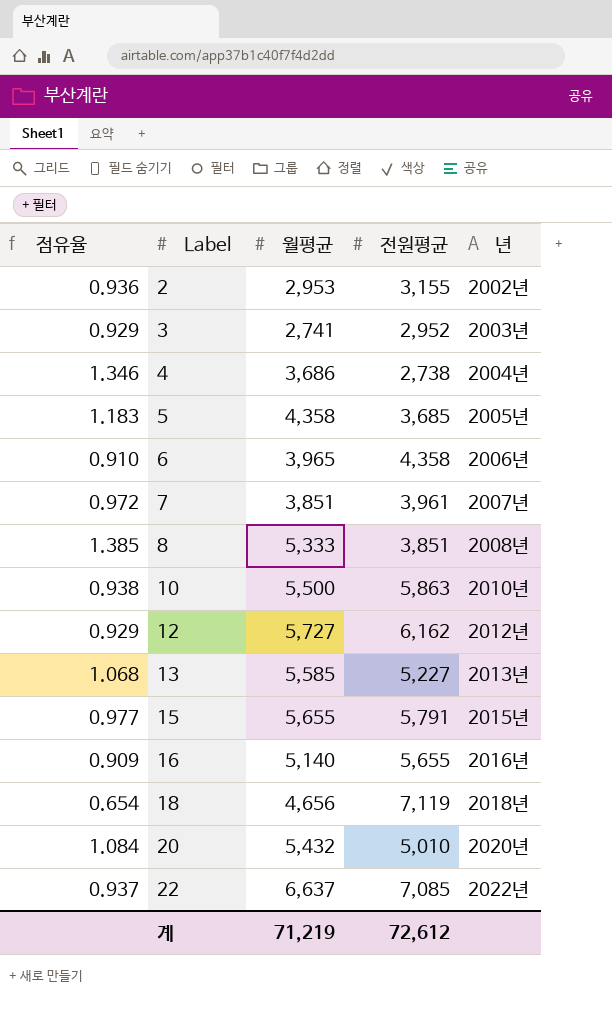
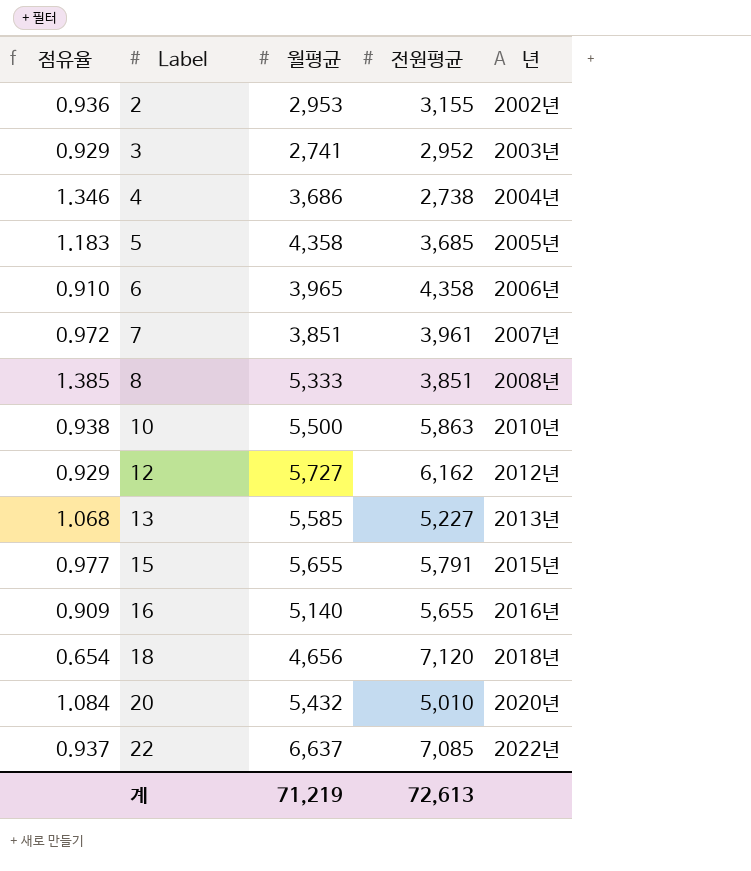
18 | 전원평균: 7,119 -> 7,120
계 | 전원평균: 72,612 -> 72,613

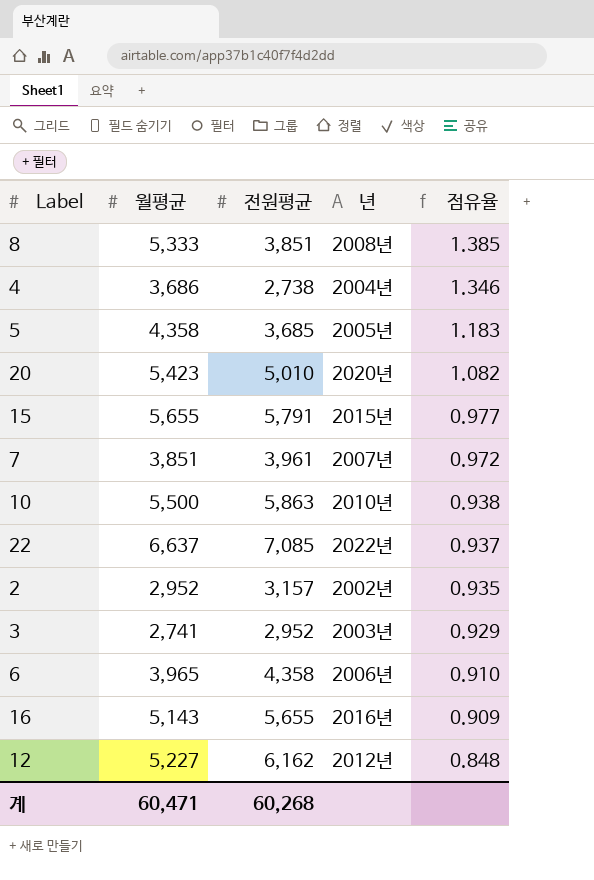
row order: Label ascending -> 점유율 descending
column 점유율 | position: 1 -> 5
row 13: 1.068 | 5,585 | 5,227 | 2013년 -> none
row 18: 0.654 | 4,656 | 7,120 | 2018년 -> none
20 | 월평균: 5,432 -> 5,423
20 | 점유율: 1.084 -> 1.082
2 | 월평균: 2,953 -> 2,952
2 | 전원평균: 3,155 -> 3,157
2 | 점유율: 0.936 -> 0.935
16 | 월평균: 5,140 -> 5,143
12 | 월평균: 5,727 -> 5,227
12 | 점유율: 0.929 -> 0.848
계 | 월평균: 71,219 -> 60,471
계 | 전원평균: 72,613 -> 60,268

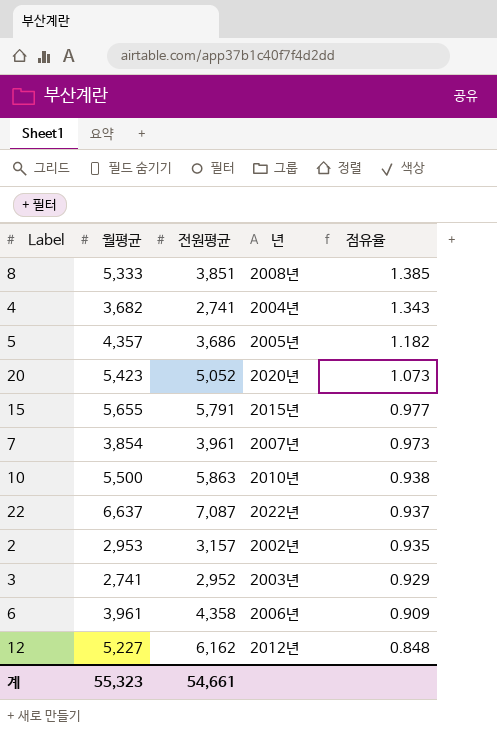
row 16: 5,143 | 5,655 | 2016년 | 0.909 -> none
4 | 월평균: 3,686 -> 3,682
4 | 전원평균: 2,738 -> 2,741
4 | 점유율: 1.346 -> 1.343
5 | 월평균: 4,358 -> 4,357
5 | 전원평균: 3,685 -> 3,686
5 | 점유율: 1.183 -> 1.182
20 | 전원평균: 5,010 -> 5,052
20 | 점유율: 1.082 -> 1.073
7 | 월평균: 3,851 -> 3,854
7 | 점유율: 0.972 -> 0.973
22 | 전원평균: 7,085 -> 7,087
2 | 월평균: 2,952 -> 2,953
6 | 월평균: 3,965 -> 3,961
6 | 점유율: 0.910 -> 0.909
계 | 월평균: 60,471 -> 55,323
계 | 전원평균: 60,268 -> 54,661

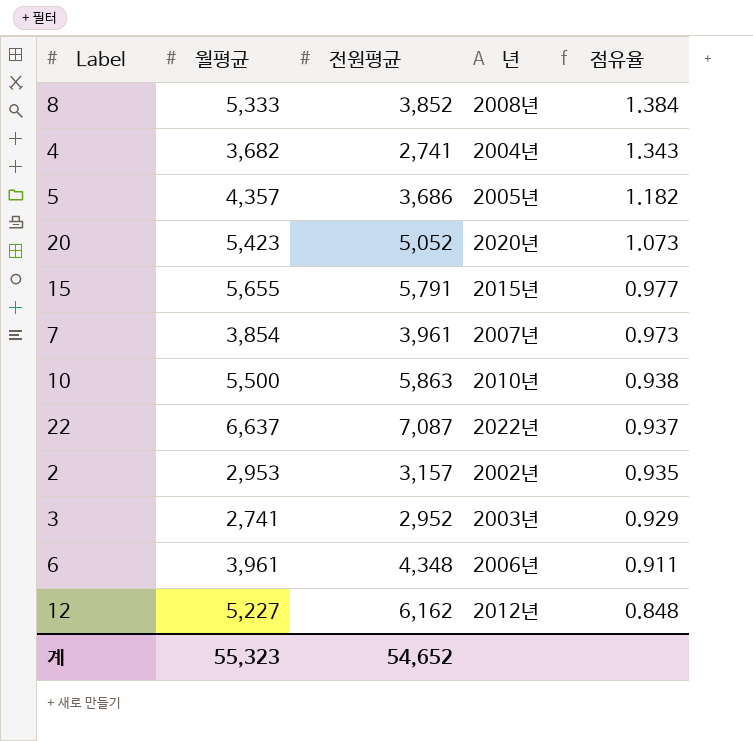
8 | 전원평균: 3,851 -> 3,852
8 | 점유율: 1.385 -> 1.384
6 | 전원평균: 4,358 -> 4,348
6 | 점유율: 0.909 -> 0.911
계 | 전원평균: 54,661 -> 54,652

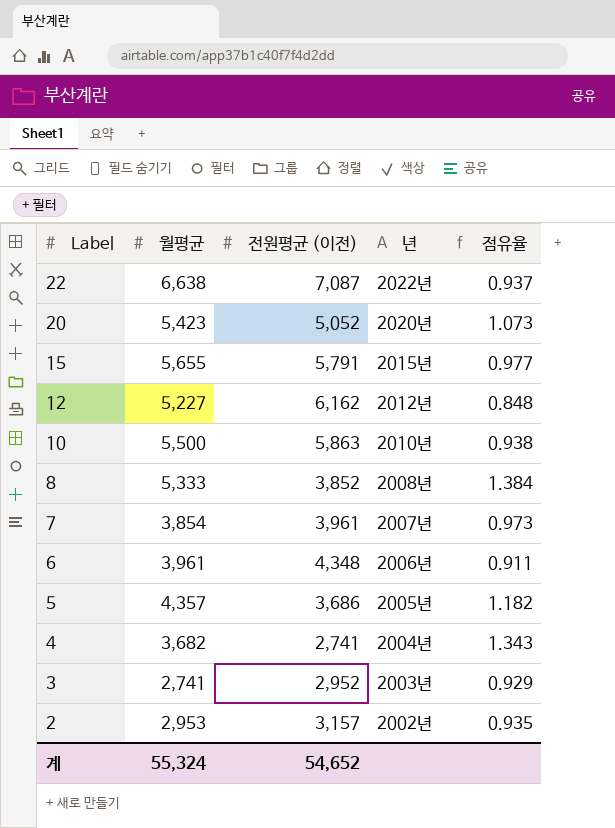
row order: 점유율 descending -> Label descending
column name: 전원평균 -> 전원평균 (이전)
22 | 월평균: 6,637 -> 6,638
계 | 월평균: 55,323 -> 55,324

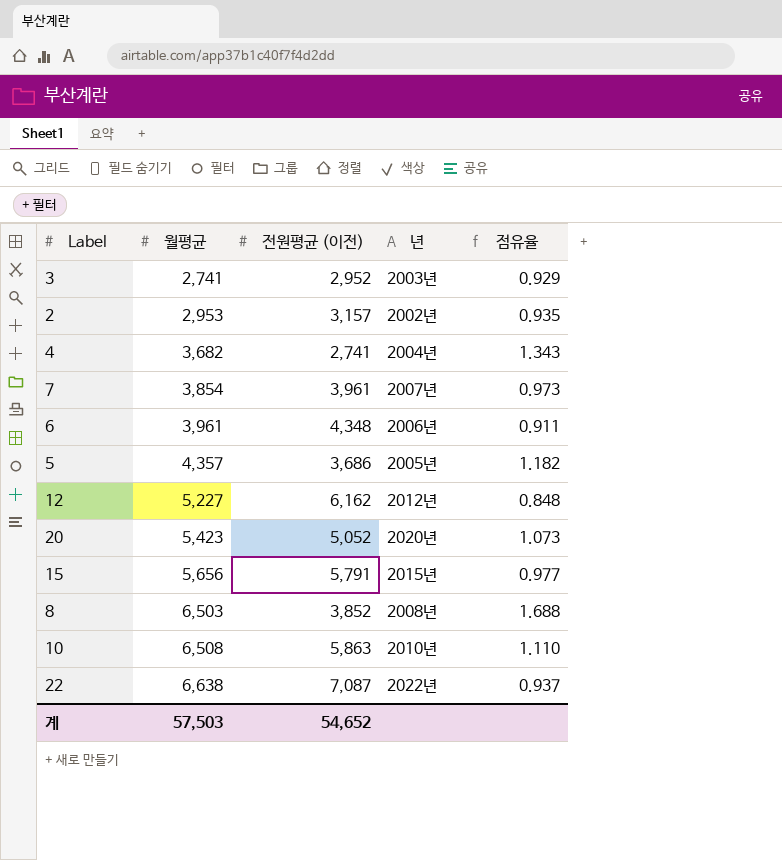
row order: Label descending -> 월평균 ascending
15 | 월평균: 5,655 -> 5,656
8 | 월평균: 5,333 -> 6,503
8 | 점유율: 1.384 -> 1.688
10 | 월평균: 5,500 -> 6,508
10 | 점유율: 0.938 -> 1.110
계 | 월평균: 55,324 -> 57,503

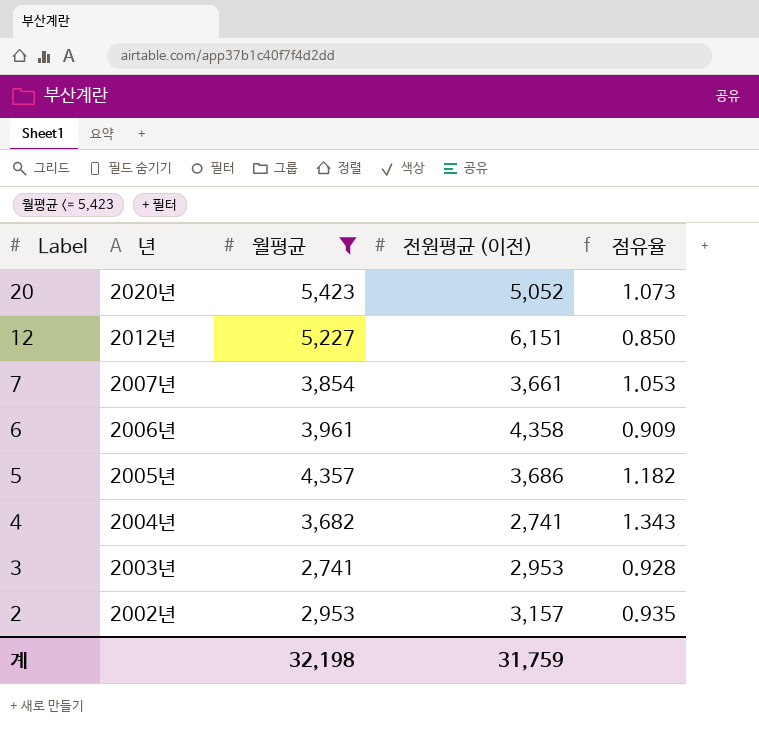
filter: none -> 월평균 <= 5,423
row order: 월평균 ascending -> Label descending
column 년 | position: 4 -> 2
12 | 전원평균 (이전): 6,162 -> 6,151
12 | 점유율: 0.848 -> 0.850
7 | 전원평균 (이전): 3,961 -> 3,661
7 | 점유율: 0.973 -> 1.053
6 | 전원평균 (이전): 4,348 -> 4,358
6 | 점유율: 0.911 -> 0.909
3 | 전원평균 (이전): 2,952 -> 2,953
3 | 점유율: 0.929 -> 0.928
계 | 월평균: 57,503 -> 32,198
계 | 전원평균 (이전): 54,652 -> 31,759

